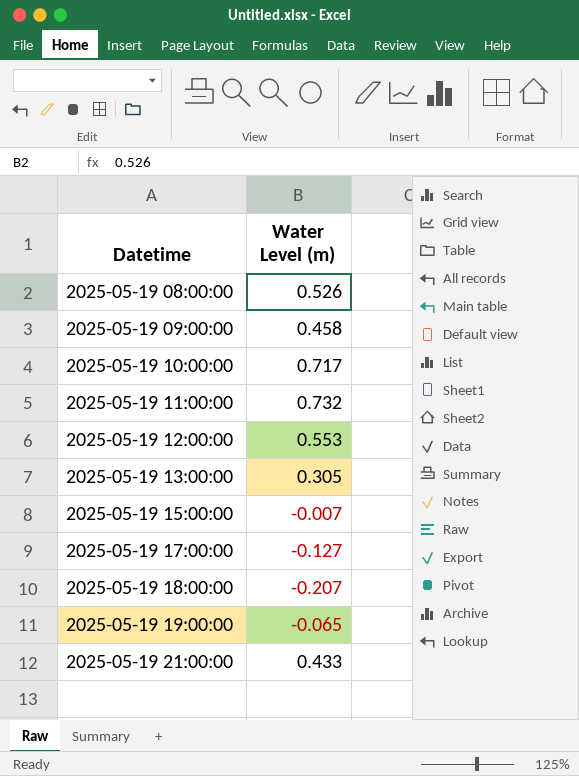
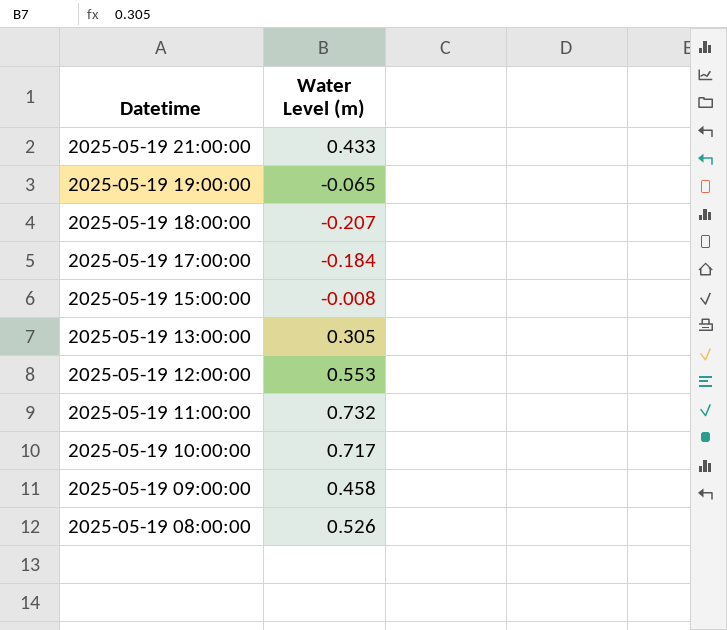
row order: Datetime ascending -> Datetime descending
2025-05-19 17:00:00 | Water Level (m): -0.127 -> -0.184
2025-05-19 15:00:00 | Water Level (m): -0.007 -> -0.008

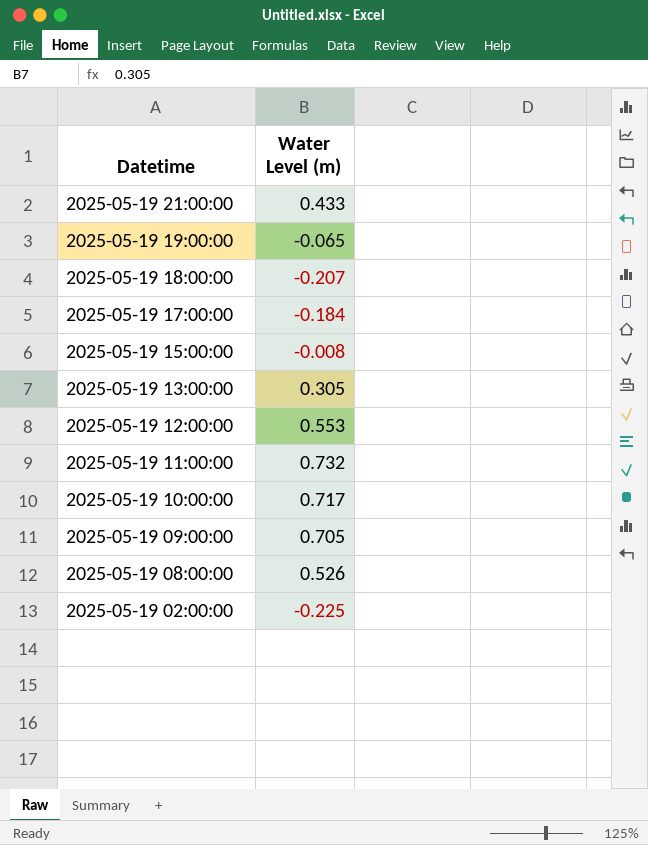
2025-05-19 09:00:00 | Water Level (m): 0.458 -> 0.705
row 2025-05-19 02:00:00: none -> -0.225

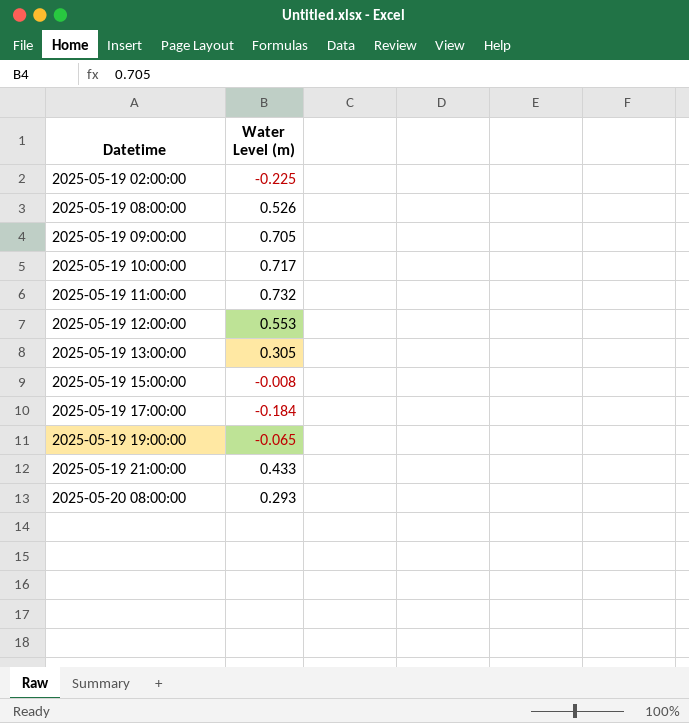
row order: Datetime descending -> Datetime ascending
row 2025-05-19 18:00:00: -0.207 -> none
row 2025-05-20 08:00:00: none -> 0.293

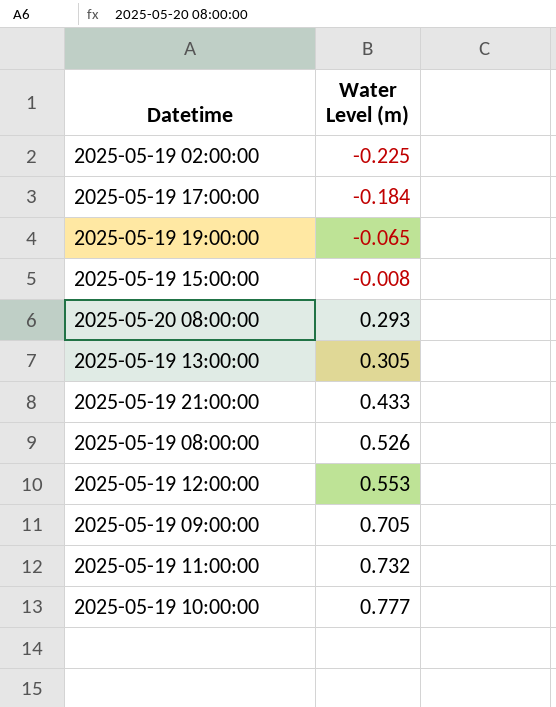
row order: Datetime ascending -> Water Level (m) ascending
2025-05-19 10:00:00 | Water Level (m): 0.717 -> 0.777

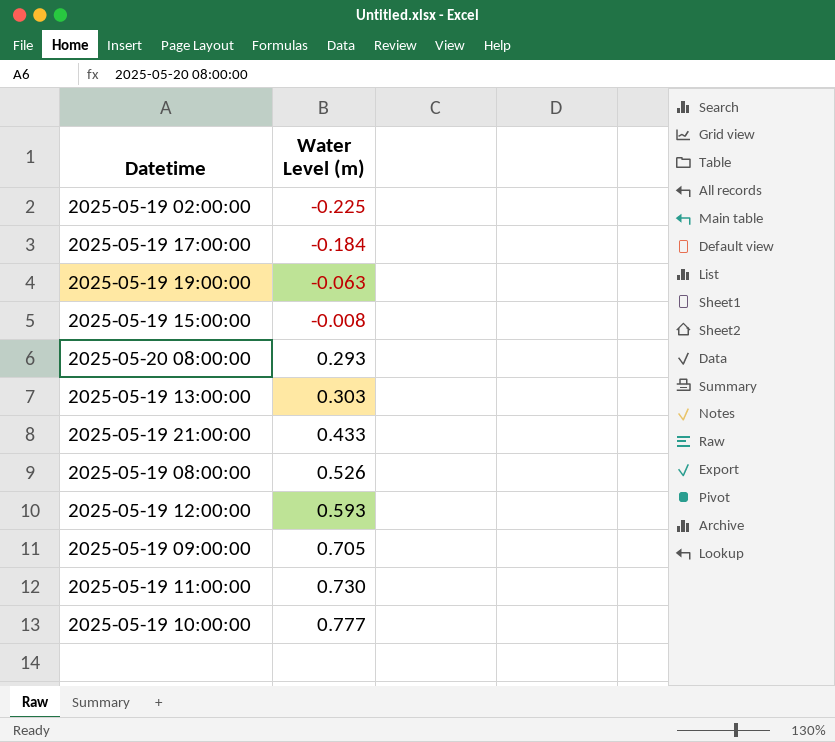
2025-05-19 19:00:00 | Water Level (m): -0.065 -> -0.063
2025-05-19 13:00:00 | Water Level (m): 0.305 -> 0.303
2025-05-19 12:00:00 | Water Level (m): 0.553 -> 0.593
2025-05-19 11:00:00 | Water Level (m): 0.732 -> 0.730

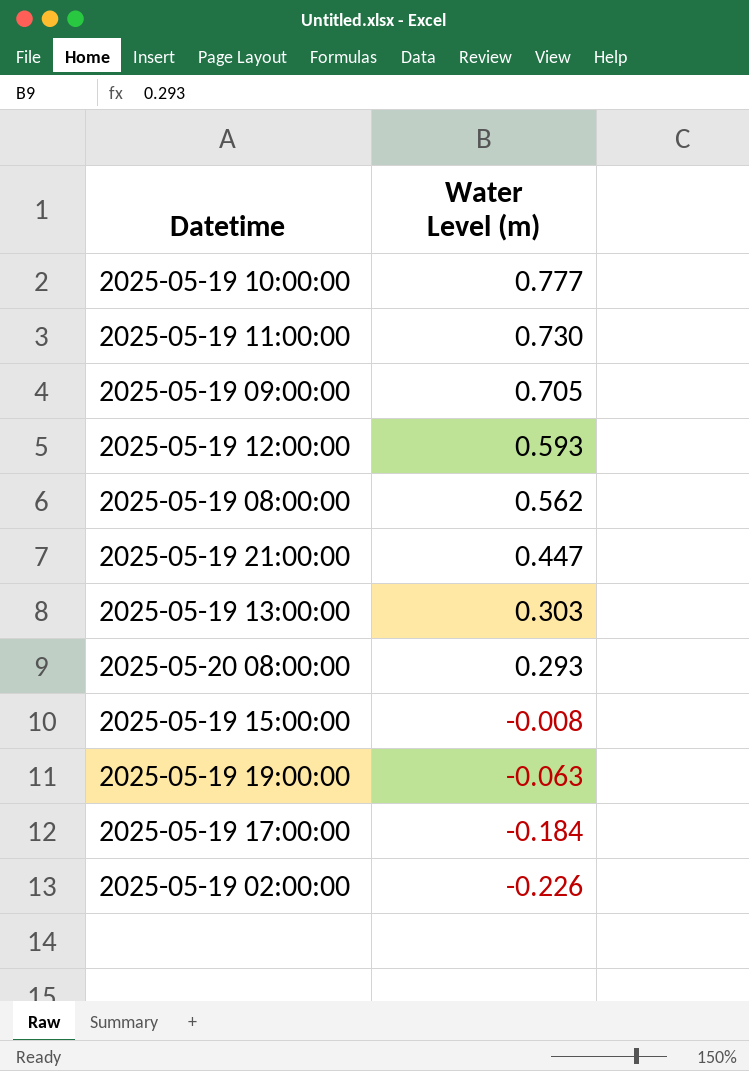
row order: Water Level (m) ascending -> Water Level (m) descending
2025-05-19 08:00:00 | Water Level (m): 0.526 -> 0.562
2025-05-19 21:00:00 | Water Level (m): 0.433 -> 0.447
2025-05-19 02:00:00 | Water Level (m): -0.225 -> -0.226

